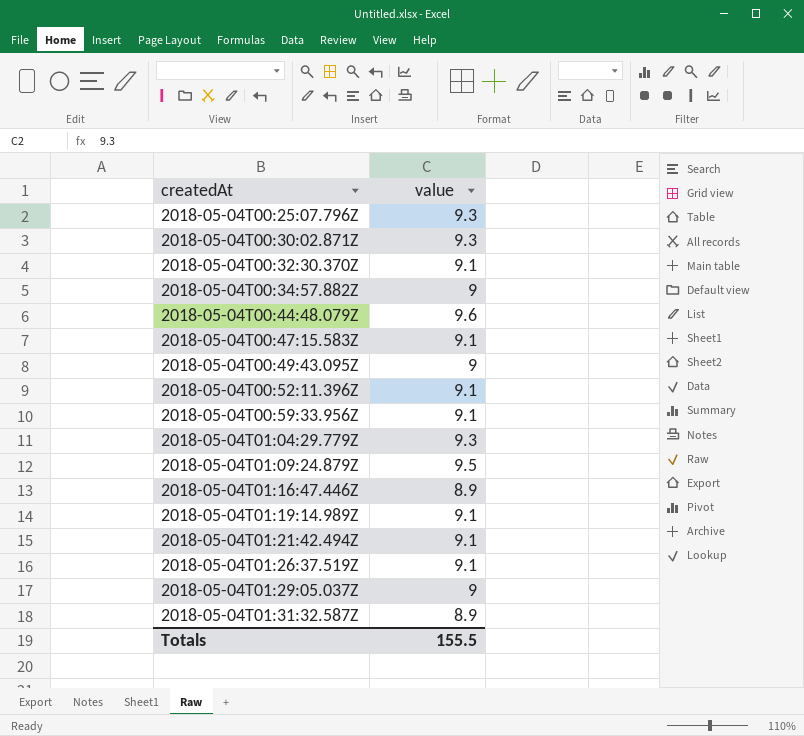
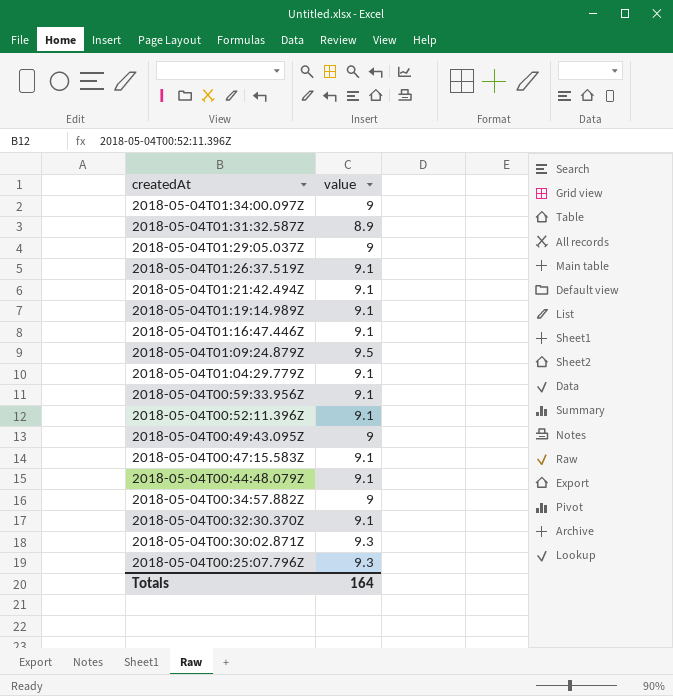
row order: createdAt ascending -> createdAt descending
row 2018-05-04T01:34:00.097Z: none -> 9
2018-05-04T01:16:47.446Z | value: 8.9 -> 9.1
2018-05-04T01:04:29.779Z | value: 9.3 -> 9.1
2018-05-04T00:44:48.079Z | value: 9.6 -> 9.1
Totals | value: 155.5 -> 164

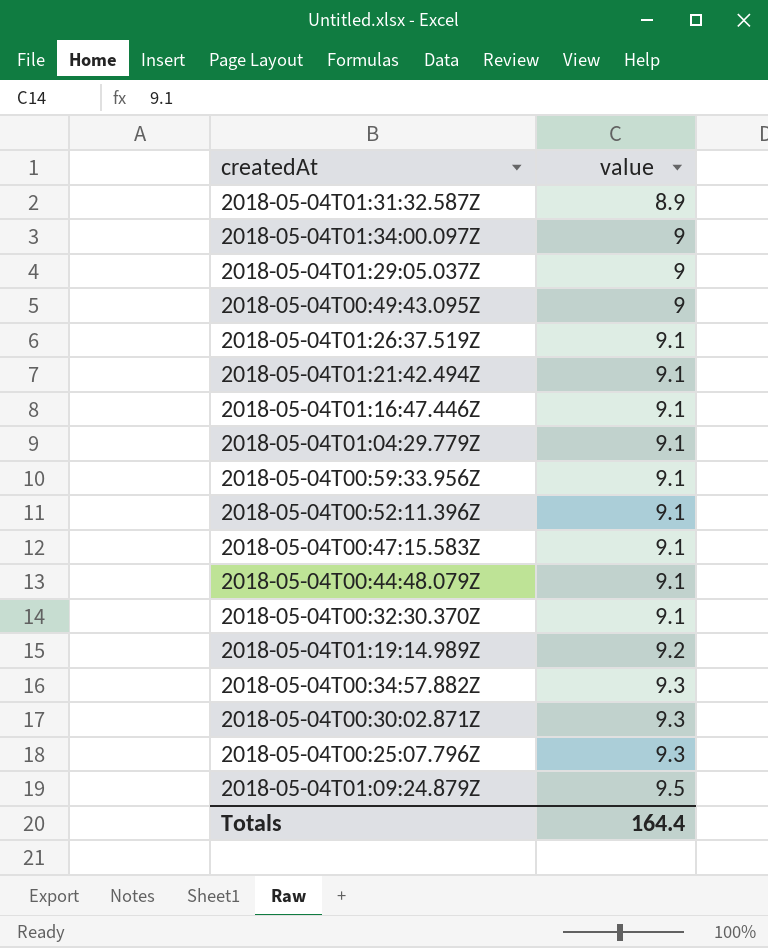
row order: createdAt descending -> value ascending
2018-05-04T01:19:14.989Z | value: 9.1 -> 9.2
2018-05-04T00:34:57.882Z | value: 9 -> 9.3
Totals | value: 164 -> 164.4

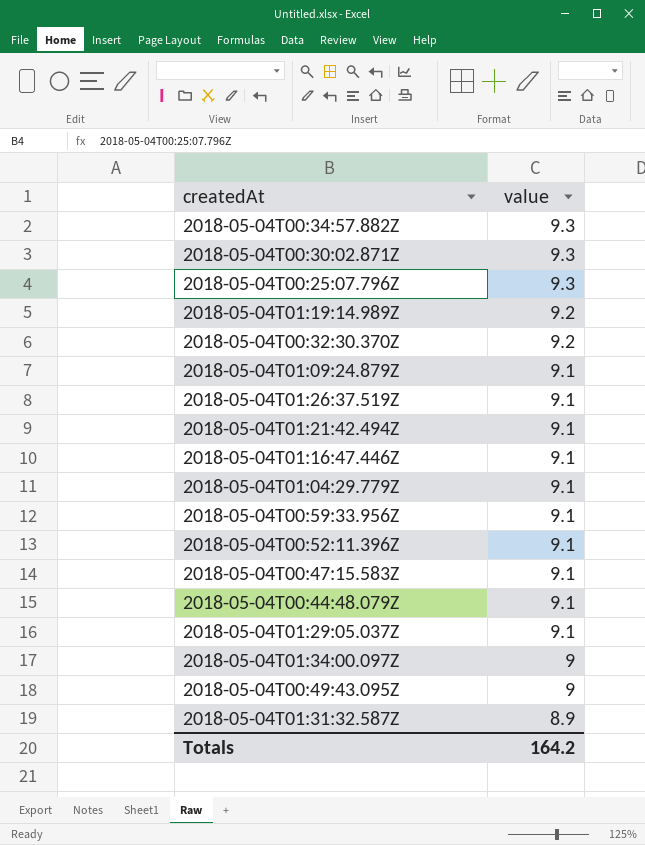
row order: value ascending -> value descending
2018-05-04T00:32:30.370Z | value: 9.1 -> 9.2
2018-05-04T01:09:24.879Z | value: 9.5 -> 9.1
2018-05-04T01:29:05.037Z | value: 9 -> 9.1
Totals | value: 164.4 -> 164.2

